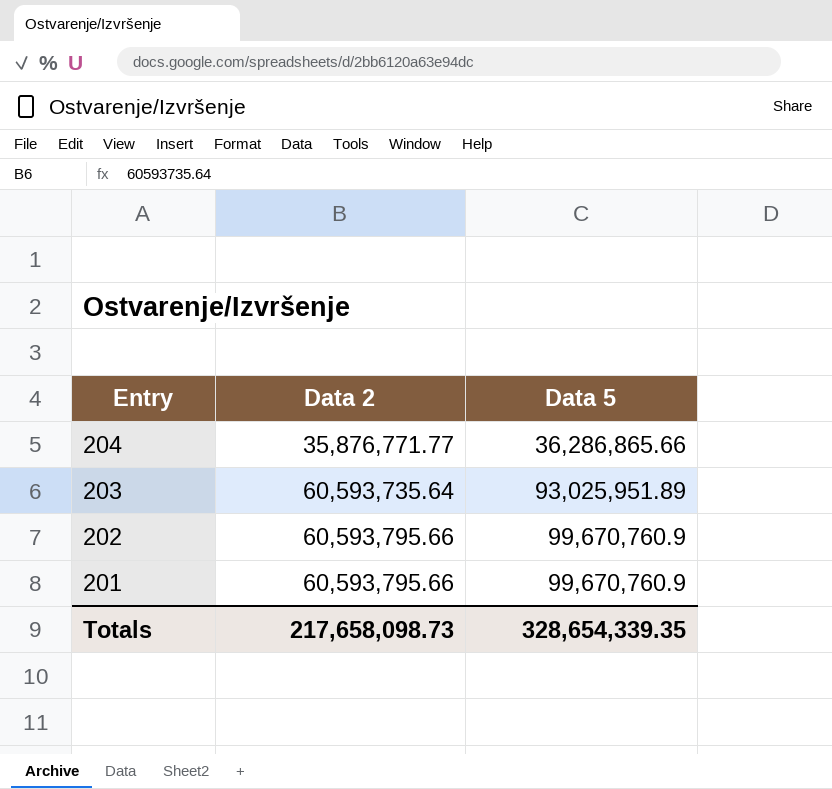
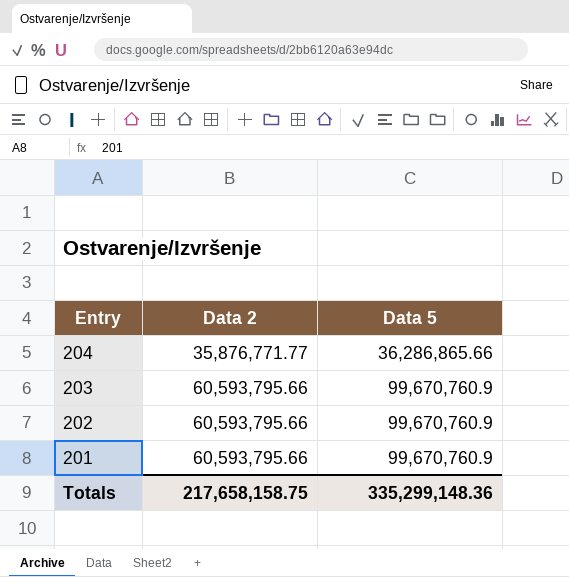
203 | Data 2: 60,593,735.64 -> 60,593,795.66
203 | Data 5: 93,025,951.89 -> 99,670,760.9
Totals | Data 2: 217,658,098.73 -> 217,658,158.75
Totals | Data 5: 328,654,339.35 -> 335,299,148.36

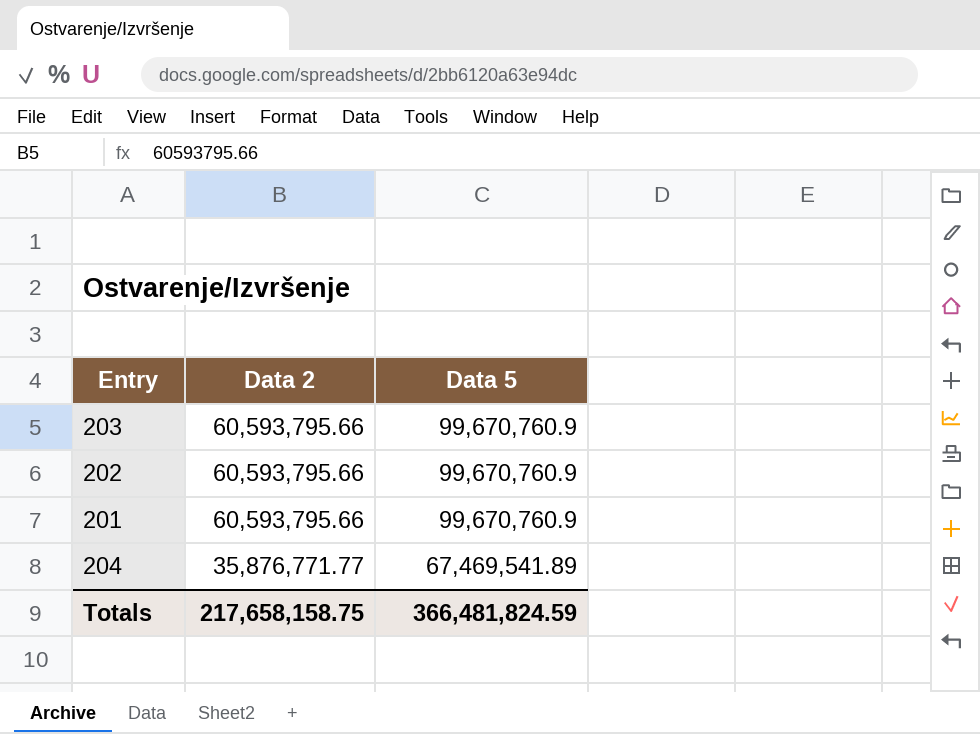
row order: Entry descending -> Data 2 descending
204 | Data 5: 36,286,865.66 -> 67,469,541.89
Totals | Data 5: 335,299,148.36 -> 366,481,824.59

